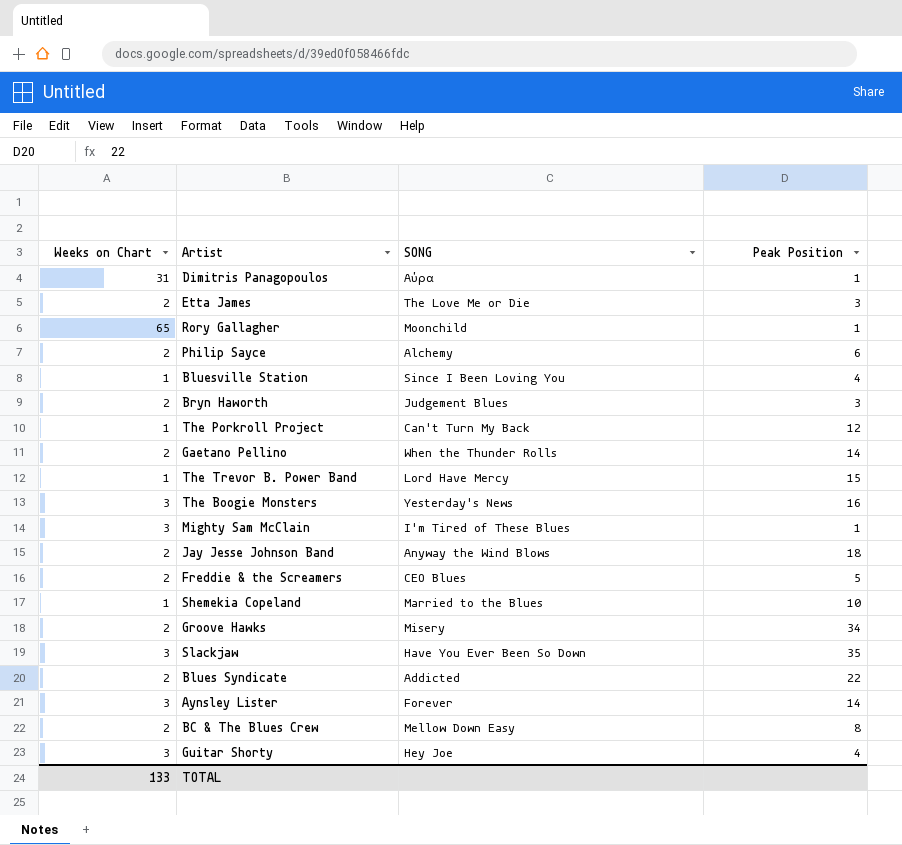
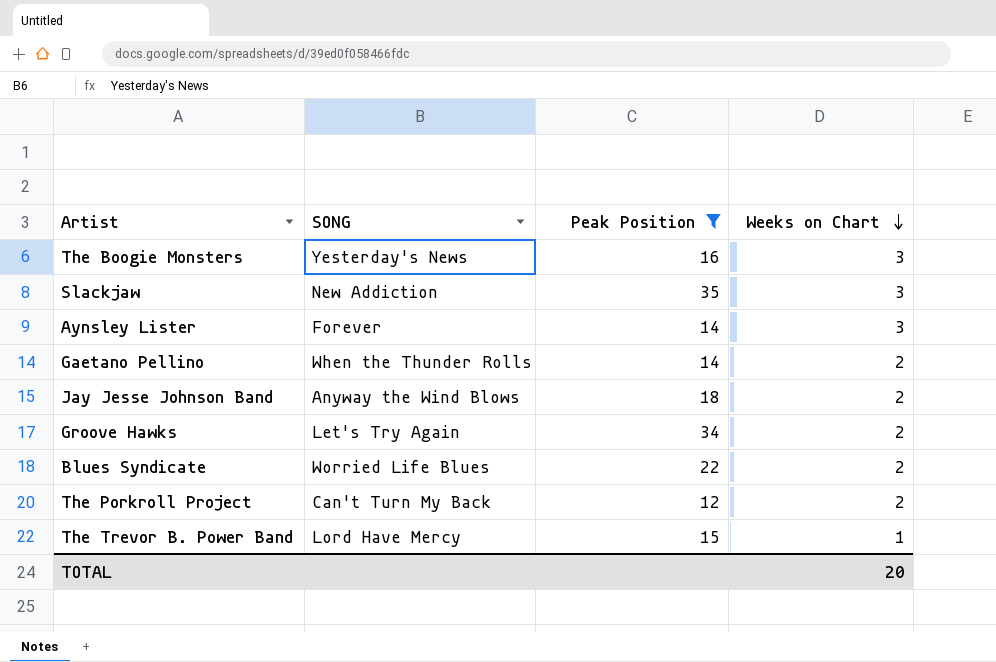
filter: none -> Peak Position >= 12
row order: none -> Weeks on Chart descending
column Weeks on Chart | position: 1 -> 4
Slackjaw | SONG: Have You Ever Been So Down -> New Addiction
Groove Hawks | SONG: Misery -> Let's Try Again
Blues Syndicate | SONG: Addicted -> Worried Life Blues
The Porkroll Project | Weeks on Chart: 1 -> 2
TOTAL | Weeks on Chart: 133 -> 20

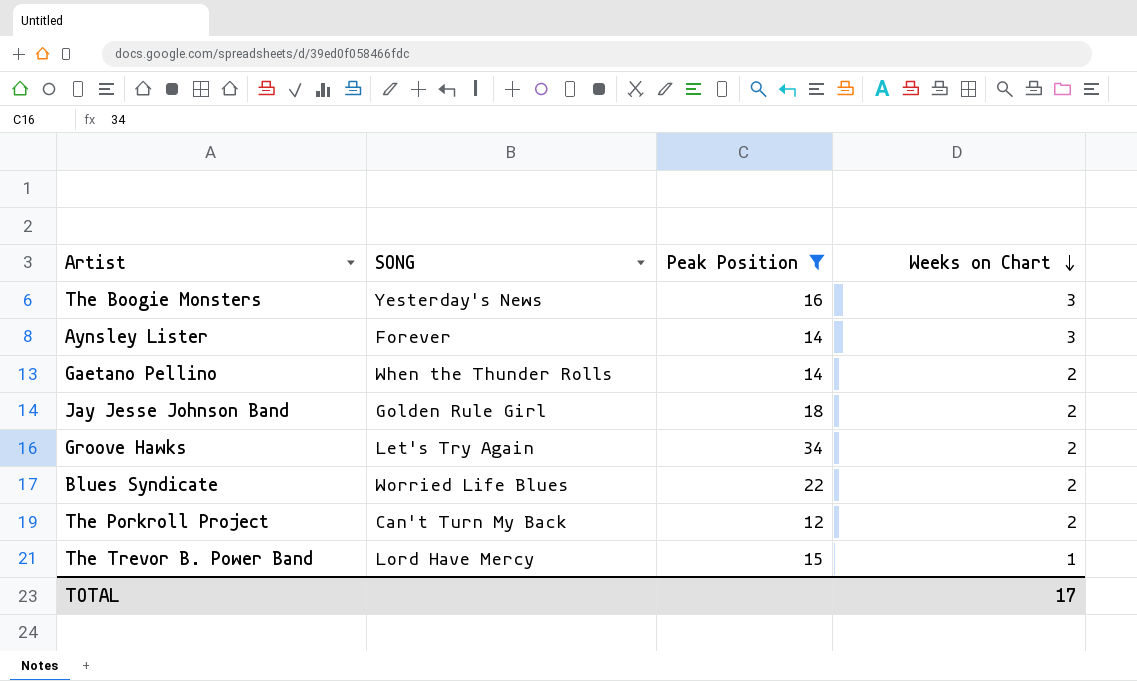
row Slackjaw: New Addiction | 35 | 3 -> none
Jay Jesse Johnson Band | SONG: Anyway the Wind Blows -> Golden Rule Girl
TOTAL | Weeks on Chart: 20 -> 17

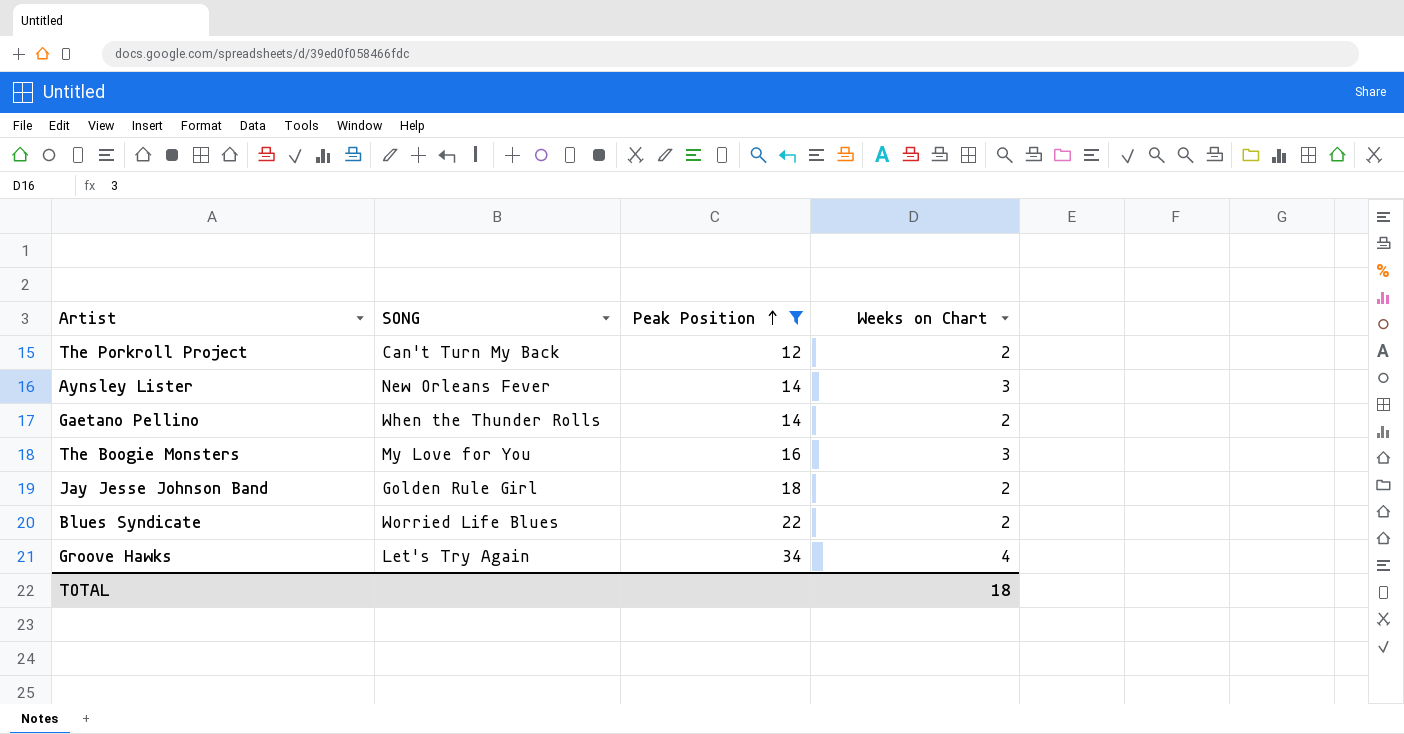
row order: Weeks on Chart descending -> Peak Position ascending
row The Trevor B. Power Band: Lord Have Mercy | 15 | 1 -> none
Aynsley Lister | SONG: Forever -> New Orleans Fever
The Boogie Monsters | SONG: Yesterday's News -> My Love for You
Groove Hawks | Weeks on Chart: 2 -> 4
TOTAL | Weeks on Chart: 17 -> 18

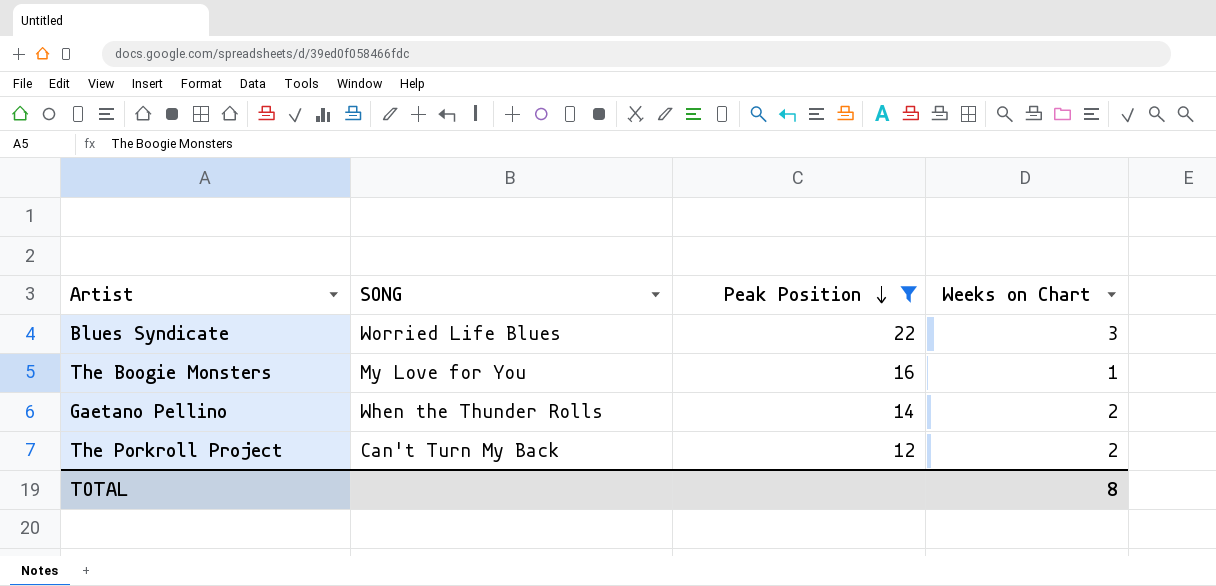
row order: Peak Position ascending -> Peak Position descending
row Aynsley Lister: New Orleans Fever | 14 | 3 -> none
row Jay Jesse Johnson Band: Golden Rule Girl | 18 | 2 -> none
row Groove Hawks: Let's Try Again | 34 | 4 -> none
Blues Syndicate | Weeks on Chart: 2 -> 3
The Boogie Monsters | Weeks on Chart: 3 -> 1
TOTAL | Weeks on Chart: 18 -> 8

